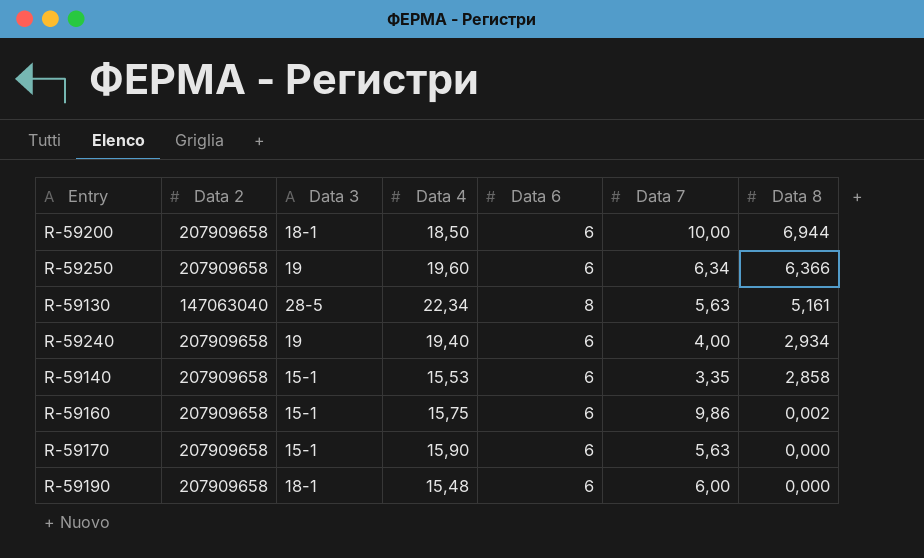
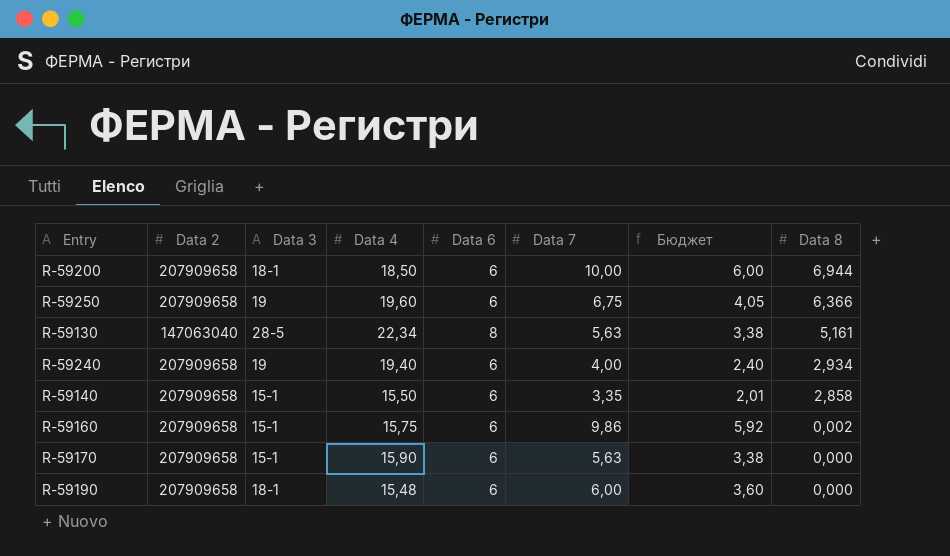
column Бюджет | formula: none -> [Data 7] * 0,6
R-59250 | Data 7: 6,34 -> 6,75
R-59140 | Data 4: 15,53 -> 15,50

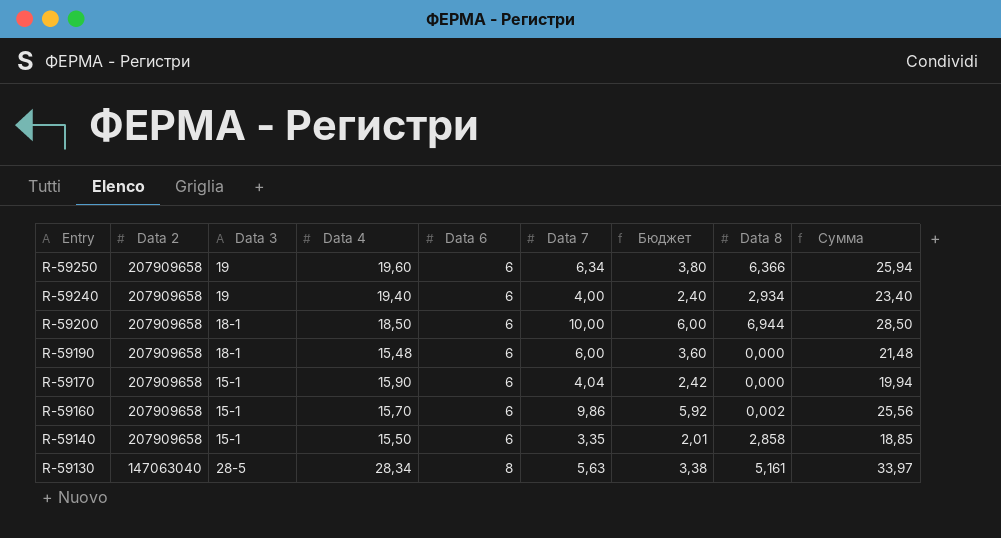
row order: Data 8 descending -> Entry descending
column Сумма | formula: none -> [Data 4] + [Data 7]
R-59250 | Data 7: 6,75 -> 6,34
R-59250 | Бюджет: 4,05 -> 3,80
R-59170 | Data 7: 5,63 -> 4,04
R-59170 | Бюджет: 3,38 -> 2,42
R-59160 | Data 4: 15,75 -> 15,70
R-59130 | Data 4: 22,34 -> 28,34

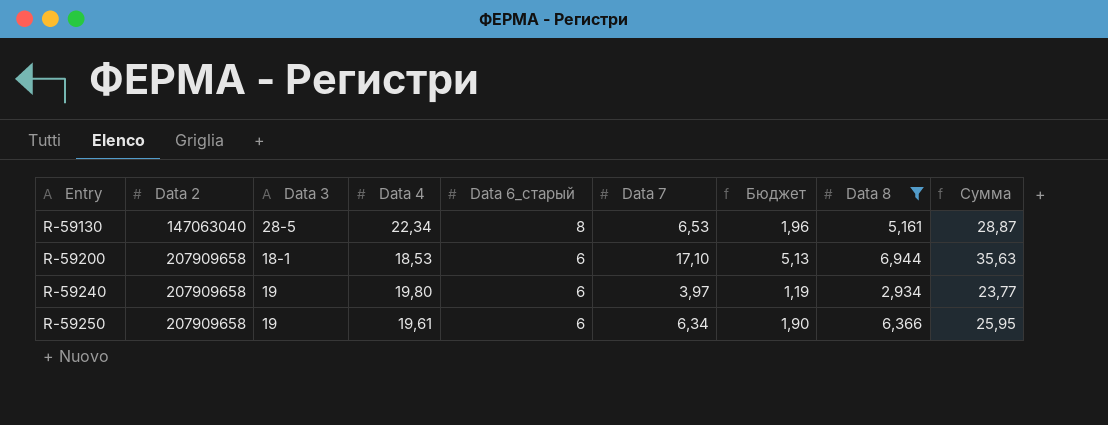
filter: none -> Data 8 >= 2,934
row order: Entry descending -> Entry ascending
column name: Data 6 -> Data 6_старый
column Бюджет | formula: [Data 7] * 0,6 -> [Data 7] * 0,3
R-59130 | Data 4: 28,34 -> 22,34
R-59130 | Data 7: 5,63 -> 6,53
R-59130 | Сумма: 33,97 -> 28,87
R-59200 | Data 4: 18,50 -> 18,53
R-59200 | Data 7: 10,00 -> 17,10
R-59200 | Сумма: 28,50 -> 35,63
R-59240 | Data 4: 19,40 -> 19,80
R-59240 | Data 7: 4,00 -> 3,97
R-59240 | Сумма: 23,40 -> 23,77
R-59250 | Data 4: 19,60 -> 19,61
R-59250 | Сумма: 25,94 -> 25,95

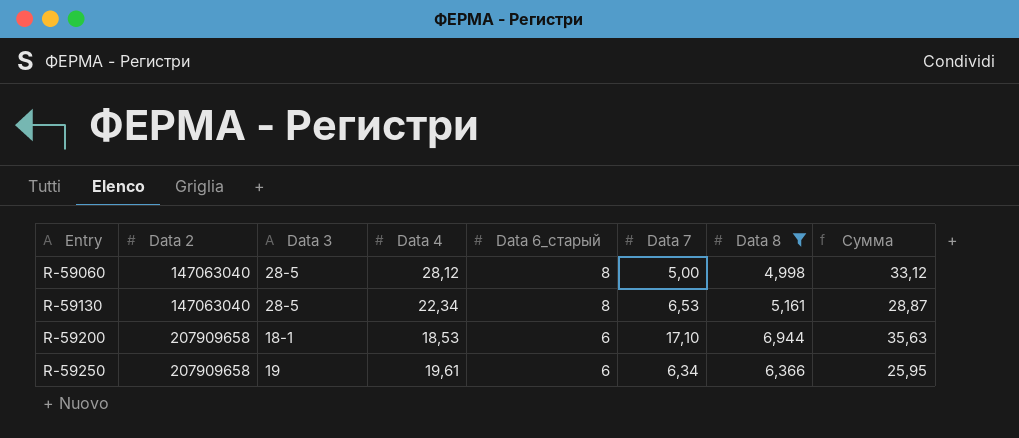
column Бюджет | formula: [Data 7] * 0,3 -> none
row R-59240: 207909658 | 19 | 19,80 | 6 | 3,97 | 1,19 | 2,934 | 23,77 -> none
row R-59060: none -> 147063040 | 28-5 | 28,12 | 8 | 5,00 | 4,998 | 33,12

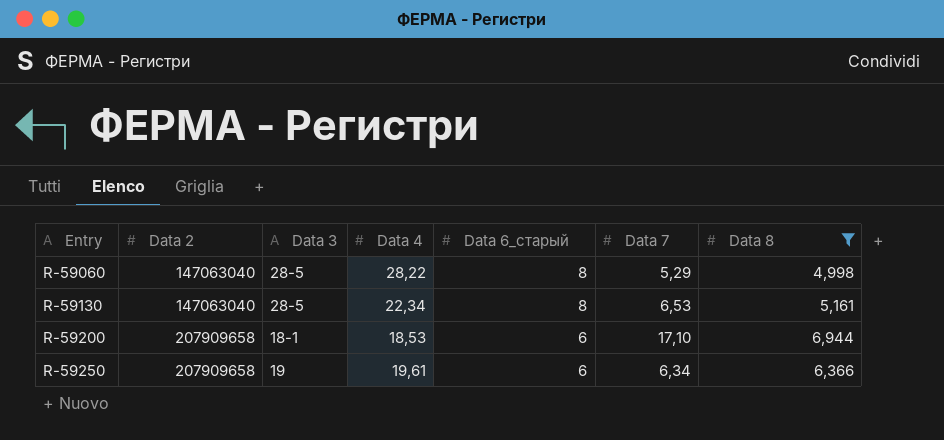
column Сумма | formula: [Data 4] + [Data 7] -> none
R-59060 | Data 4: 28,12 -> 28,22
R-59060 | Data 7: 5,00 -> 5,29

